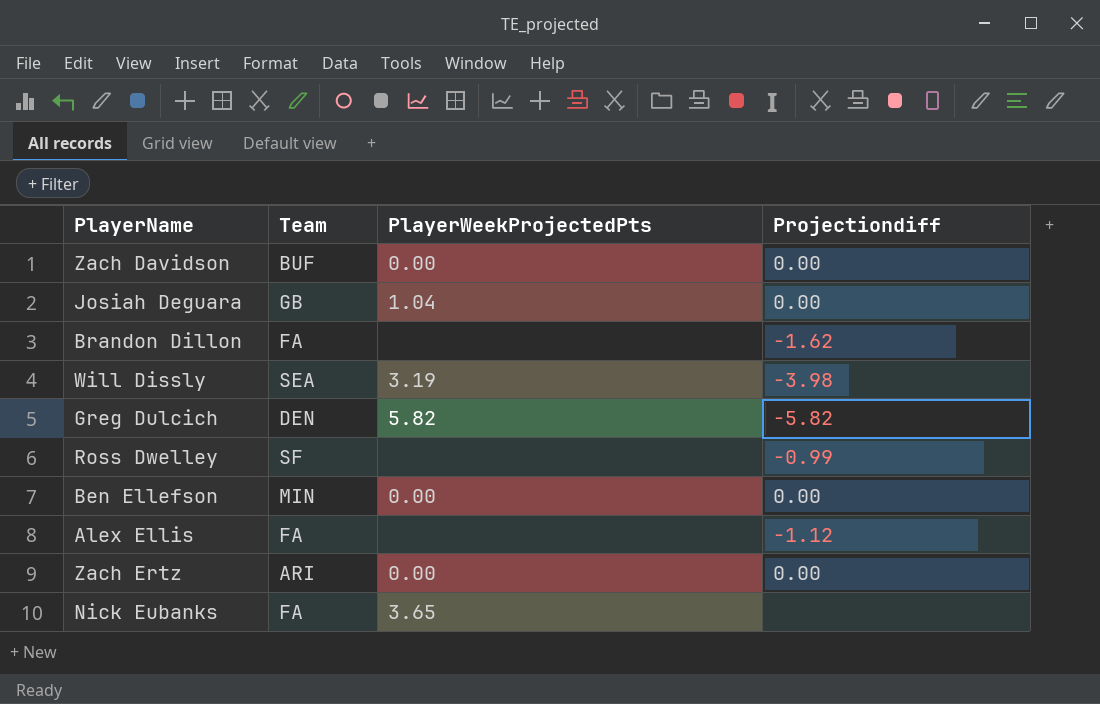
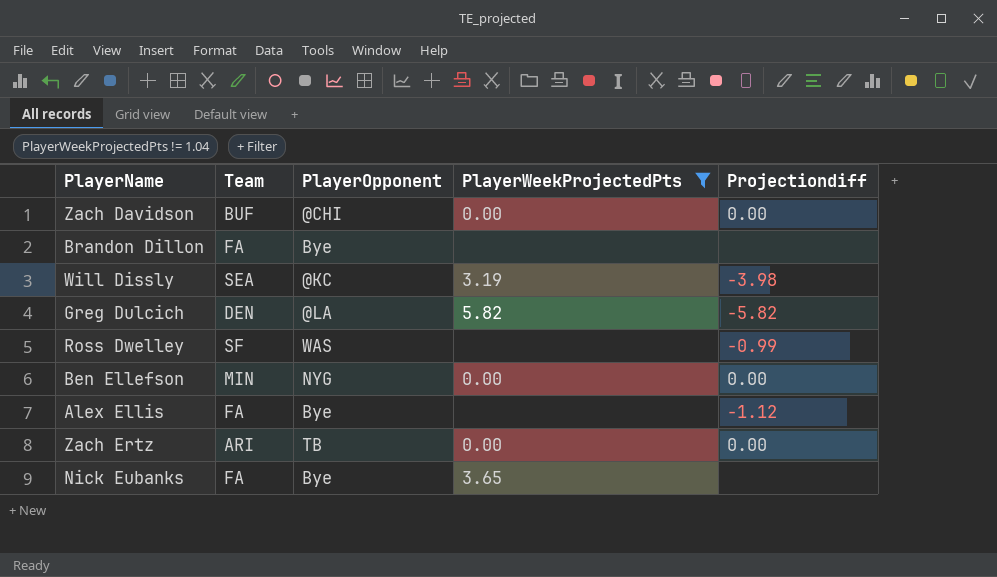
filter: none -> PlayerWeekProjectedPts != 1.04
column PlayerOpponent | position: none -> 3
Brandon Dillon | Projectiondiff: -1.62 -> none

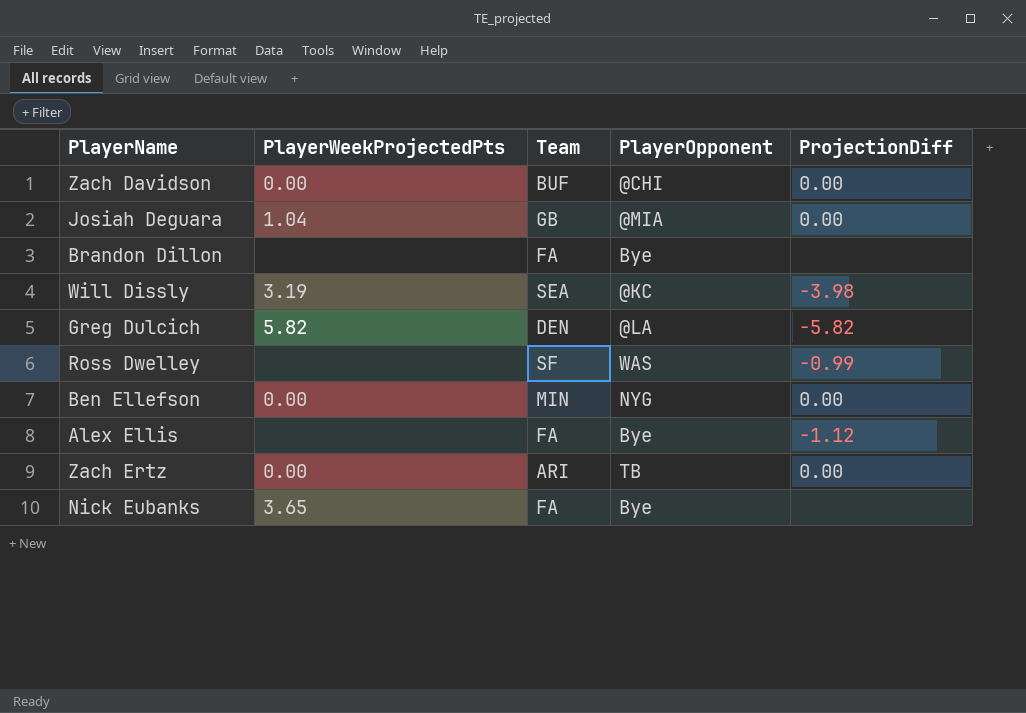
filter: PlayerWeekProjectedPts != 1.04 -> none
column PlayerWeekProjectedPts | position: 4 -> 2
column name: Projectiondiff -> ProjectionDiff

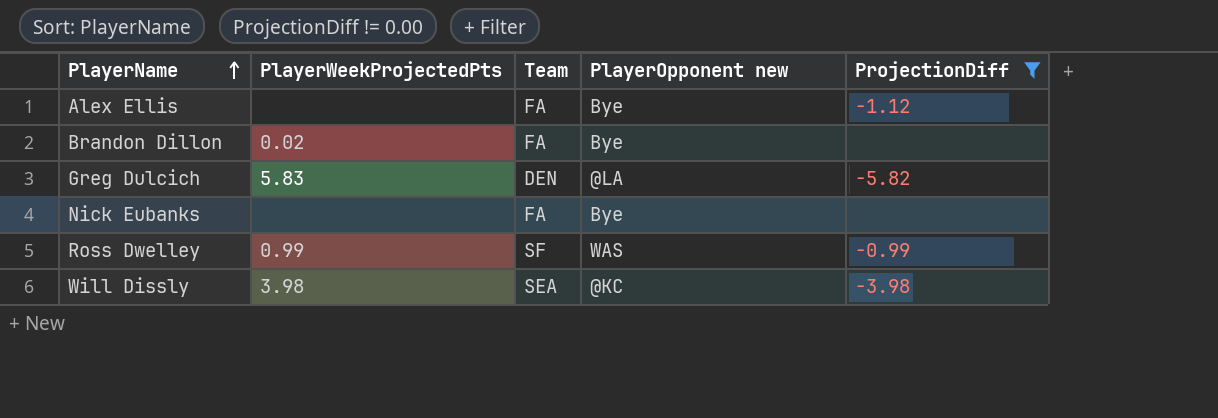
filter: none -> ProjectionDiff != 0.00
row order: none -> PlayerName ascending
column name: PlayerOpponent -> PlayerOpponent new
Brandon Dillon | PlayerWeekProjectedPts: none -> 0.02
Greg Dulcich | PlayerWeekProjectedPts: 5.82 -> 5.83
Nick Eubanks | PlayerWeekProjectedPts: 3.65 -> none
Ross Dwelley | PlayerWeekProjectedPts: none -> 0.99
Will Dissly | PlayerWeekProjectedPts: 3.19 -> 3.98

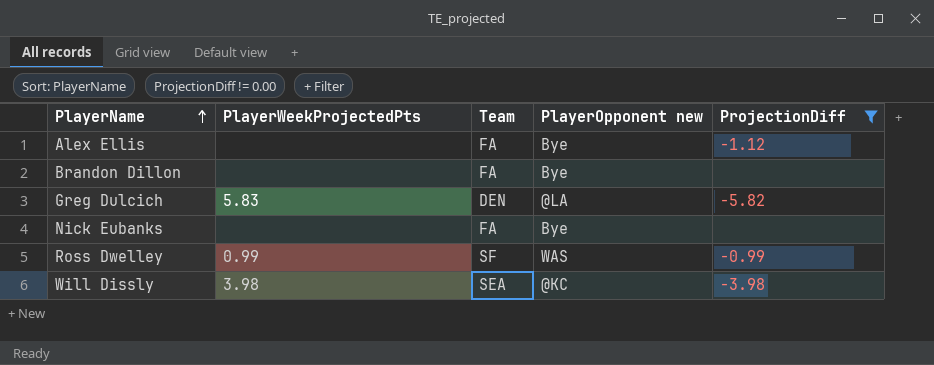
Brandon Dillon | PlayerWeekProjectedPts: 0.02 -> none

